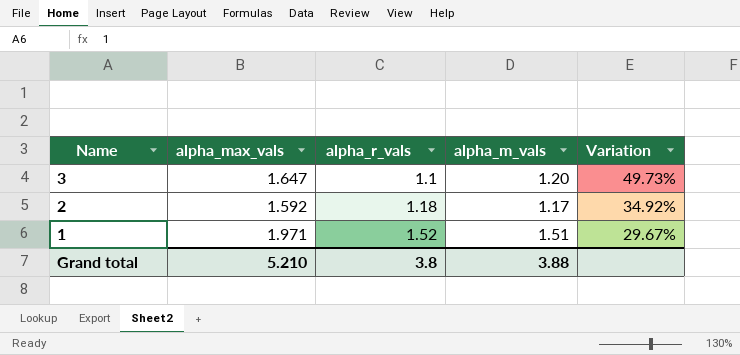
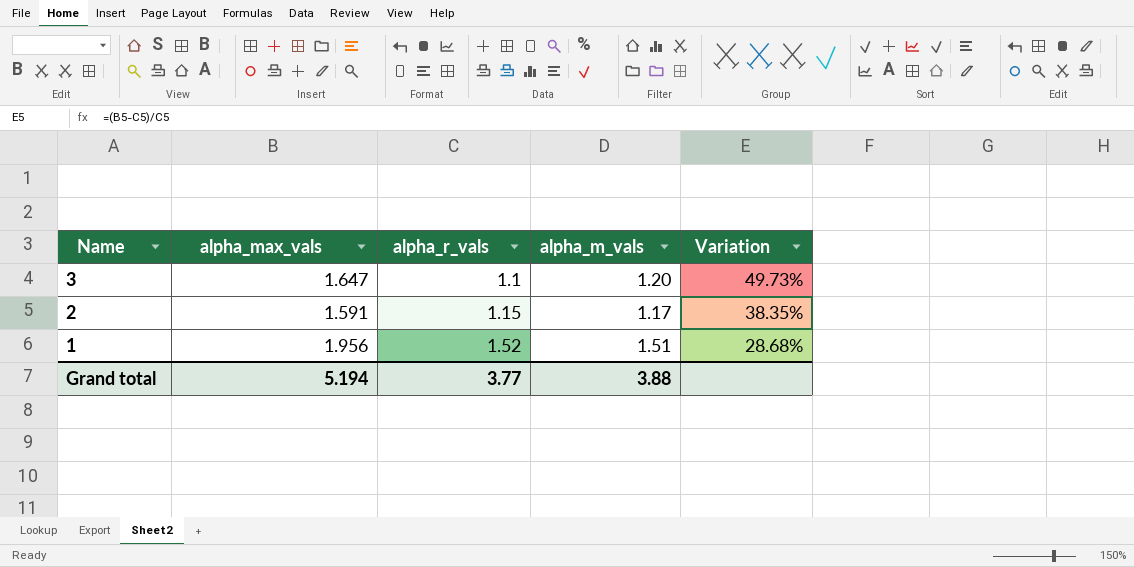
2 | alpha_max_vals: 1.592 -> 1.591
2 | alpha_r_vals: 1.18 -> 1.15
2 | Variation: 34.92% -> 38.35%
1 | alpha_max_vals: 1.971 -> 1.956
1 | Variation: 29.67% -> 28.68%
Grand total | alpha_max_vals: 5.210 -> 5.194
Grand total | alpha_r_vals: 3.8 -> 3.77

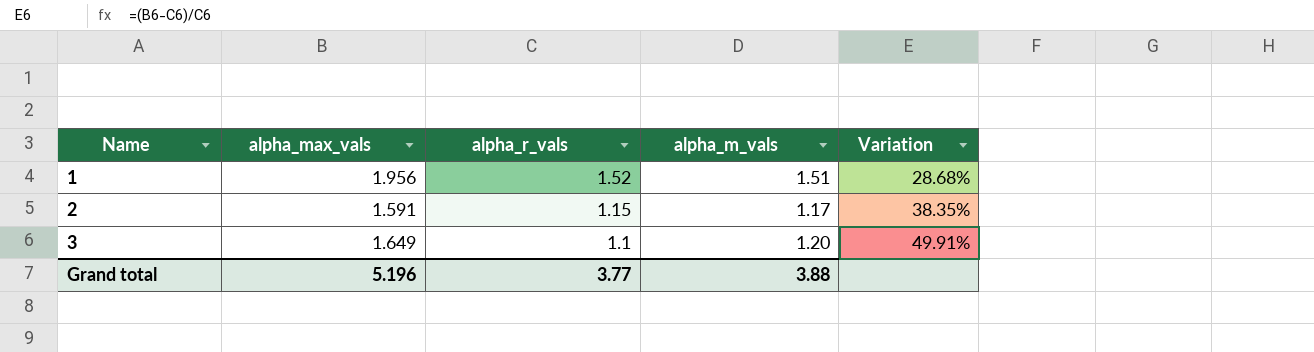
row order: Name descending -> Name ascending
3 | alpha_max_vals: 1.647 -> 1.649
3 | Variation: 49.73% -> 49.91%
Grand total | alpha_max_vals: 5.194 -> 5.196

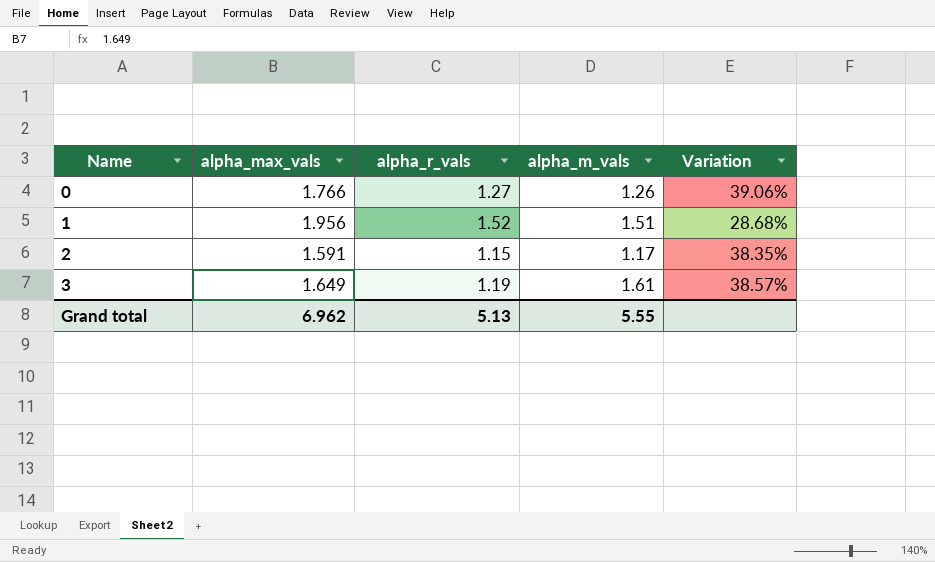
row 0: none -> 1.766 | 1.27 | 1.26 | 39.06%
3 | alpha_r_vals: 1.1 -> 1.19
3 | alpha_m_vals: 1.20 -> 1.61
3 | Variation: 49.91% -> 38.57%
Grand total | alpha_max_vals: 5.196 -> 6.962
Grand total | alpha_r_vals: 3.77 -> 5.13
Grand total | alpha_m_vals: 3.88 -> 5.55

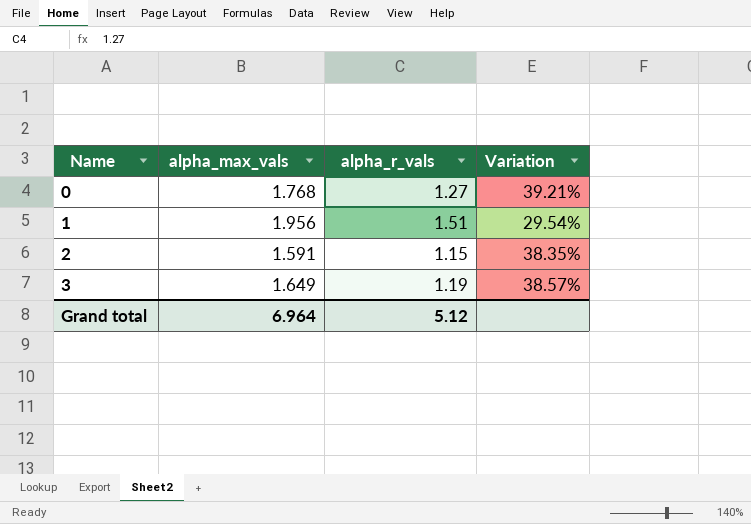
column alpha_m_vals | position: 4 -> none
0 | alpha_max_vals: 1.766 -> 1.768
0 | Variation: 39.06% -> 39.21%
1 | alpha_r_vals: 1.52 -> 1.51
1 | Variation: 28.68% -> 29.54%
Grand total | alpha_max_vals: 6.962 -> 6.964
Grand total | alpha_r_vals: 5.13 -> 5.12

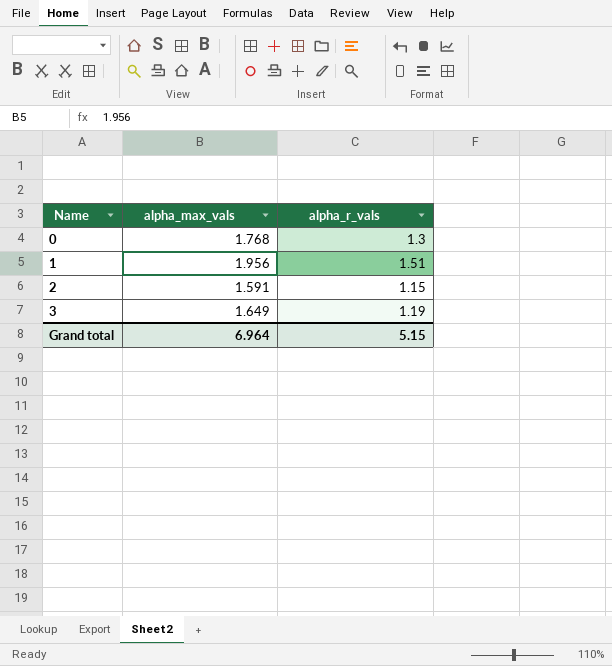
column Variation | formula: ([alpha_max_vals] - [alpha_r_vals]) / [alpha_r_vals] -> none
0 | alpha_r_vals: 1.27 -> 1.3
Grand total | alpha_r_vals: 5.12 -> 5.15

